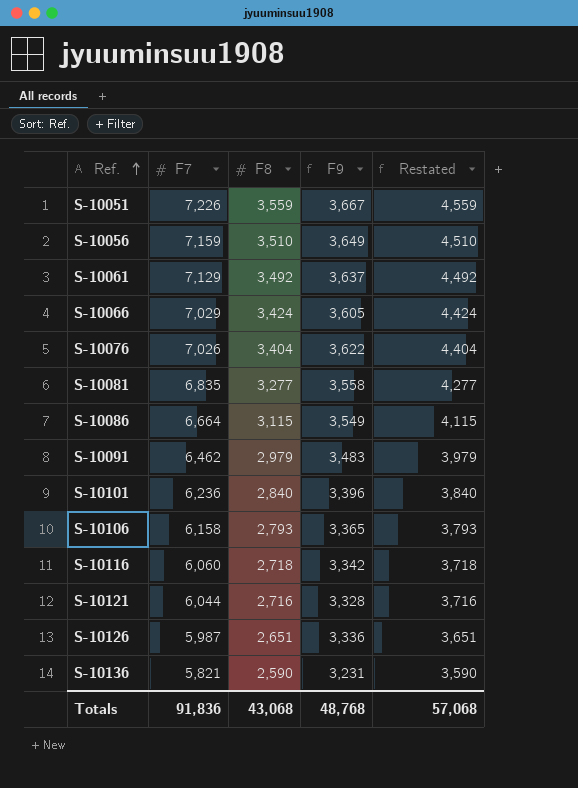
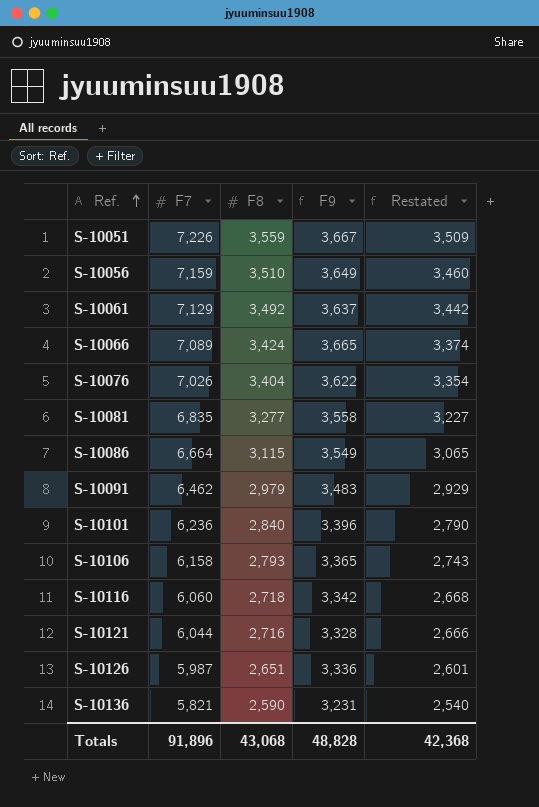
column Restated | formula: [F8] + 1000 -> [F8] - 50
S-10066 | F7: 7,029 -> 7,089
S-10066 | F9: 3,605 -> 3,665
Totals | F7: 91,836 -> 91,896
Totals | F9: 48,768 -> 48,828
Totals | Restated: 57,068 -> 42,368

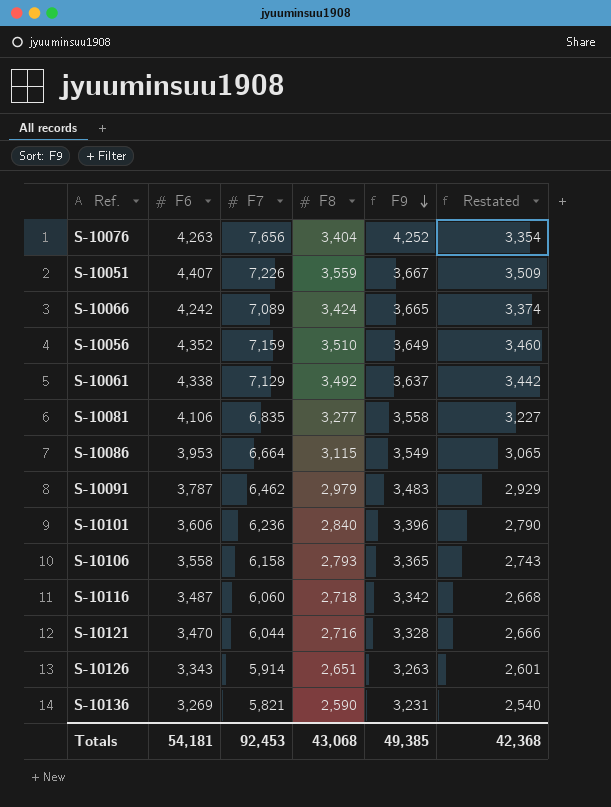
row order: Ref. ascending -> F9 descending
column F6 | position: none -> 2
S-10076 | F7: 7,026 -> 7,656
S-10076 | F9: 3,622 -> 4,252
S-10126 | F7: 5,987 -> 5,914
S-10126 | F9: 3,336 -> 3,263
Totals | F7: 91,896 -> 92,453
Totals | F9: 48,828 -> 49,385

